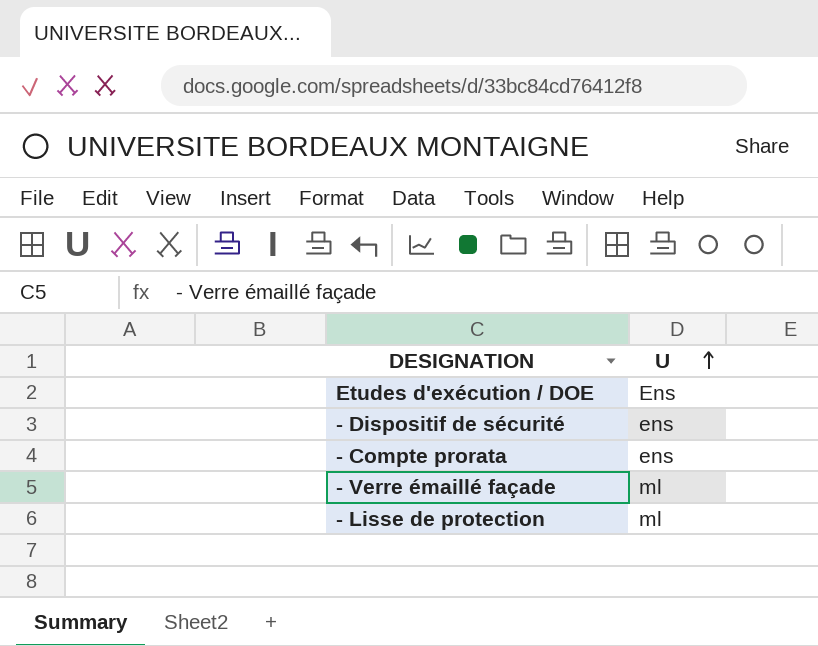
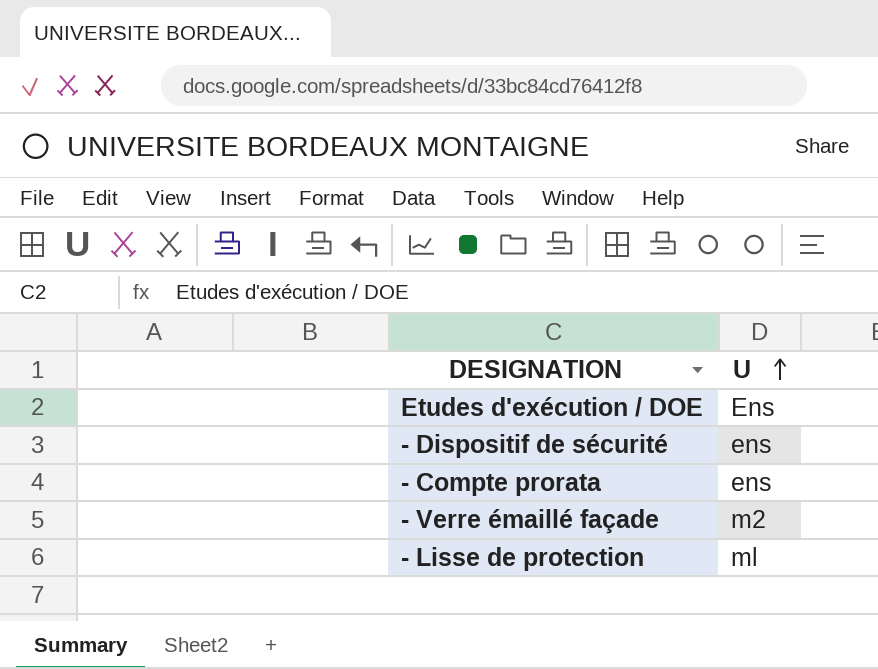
- Verre émaillé façade | U: ml -> m2

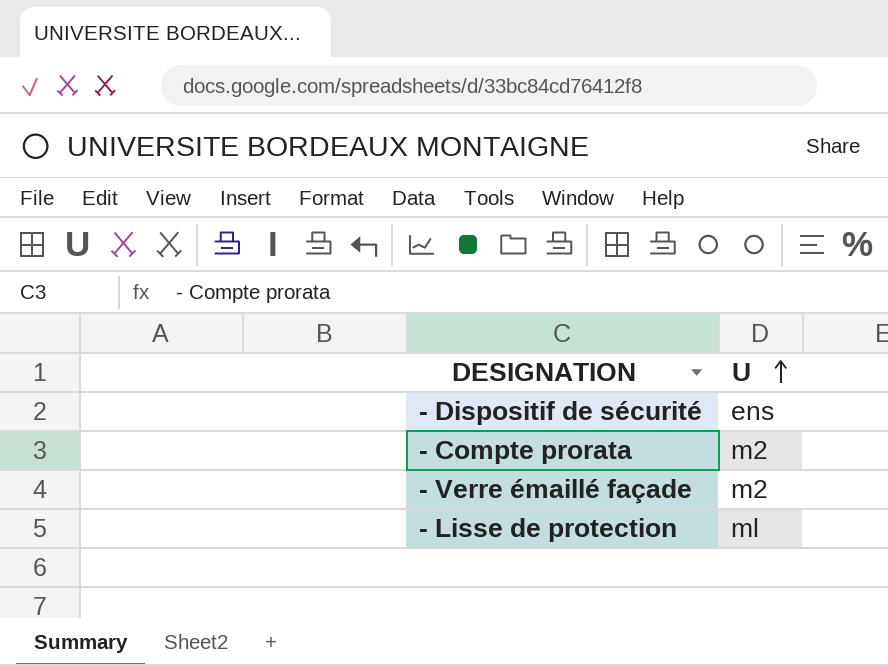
row Etudes d'exécution / DOE: Ens -> none
- Compte prorata | U: ens -> m2

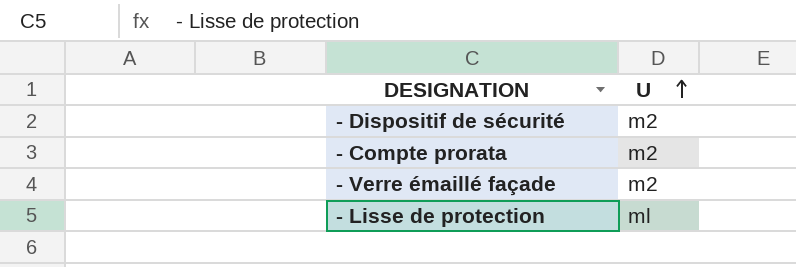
- Dispositif de sécurité | U: ens -> m2

